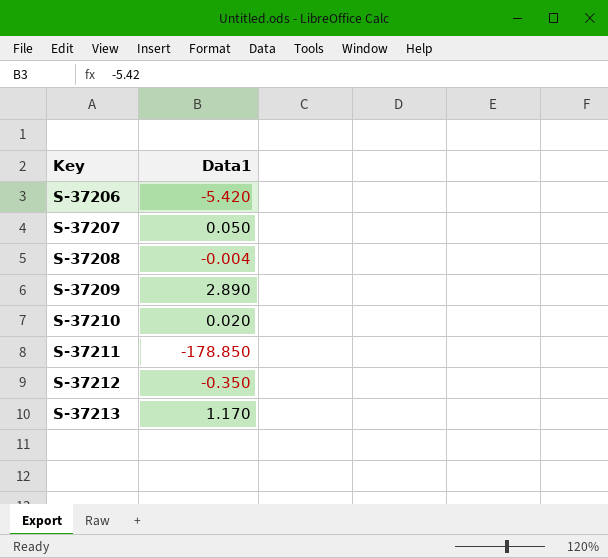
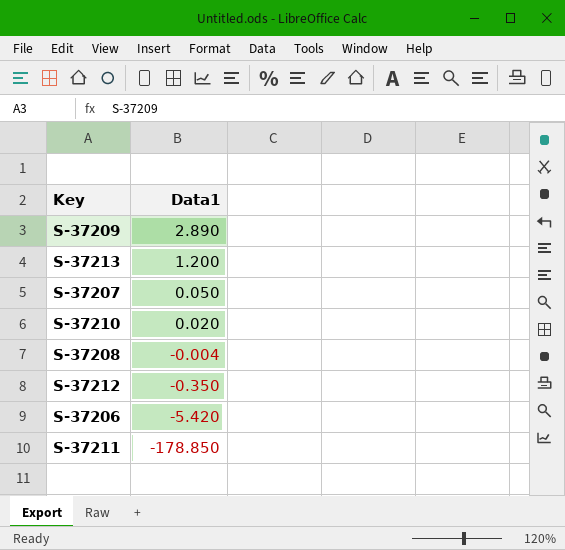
row order: Key ascending -> Data1 descending
S-37213 | Data1: 1.170 -> 1.200

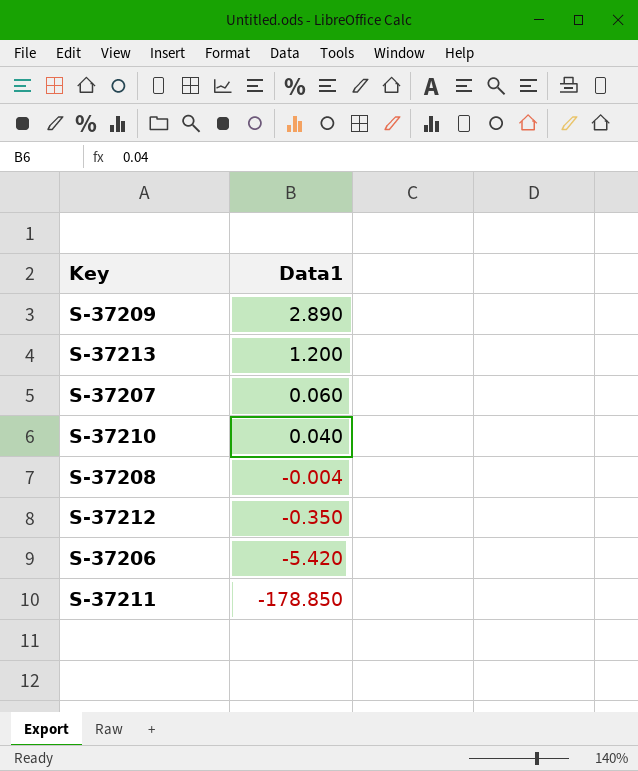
S-37207 | Data1: 0.050 -> 0.060
S-37210 | Data1: 0.020 -> 0.040

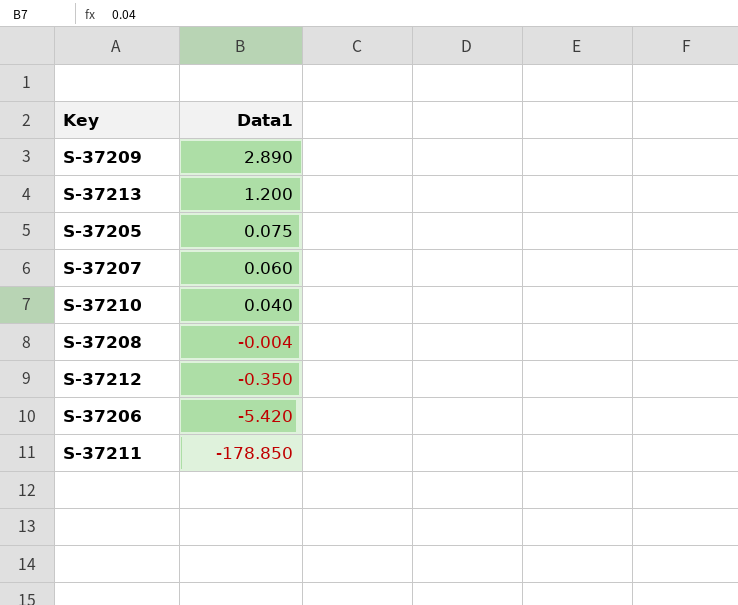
row S-37205: none -> 0.075

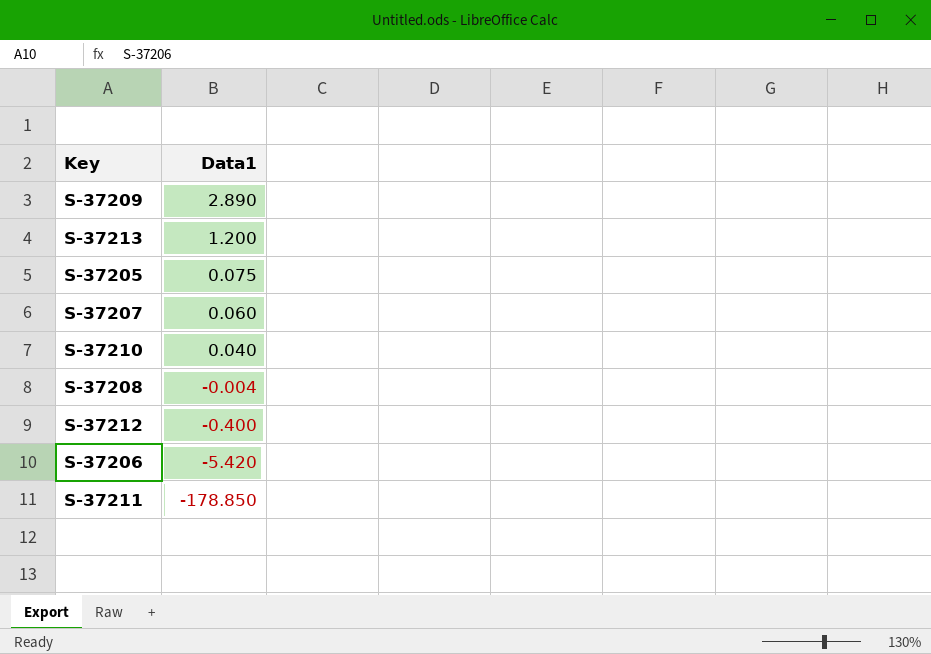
S-37212 | Data1: -0.350 -> -0.400

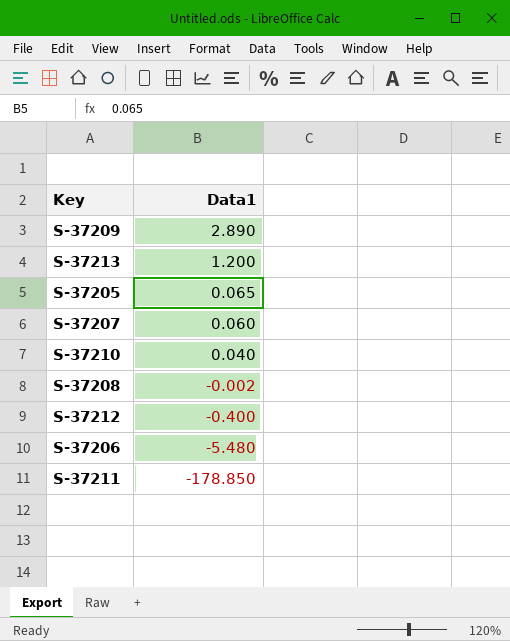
S-37205 | Data1: 0.075 -> 0.065
S-37208 | Data1: -0.004 -> -0.002
S-37206 | Data1: -5.420 -> -5.480

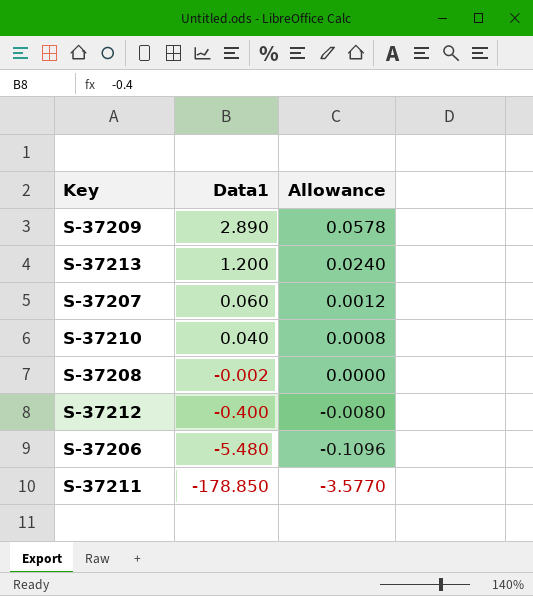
column Allowance | formula: none -> [Data1] * 0.02
row S-37205: 0.065 -> none

